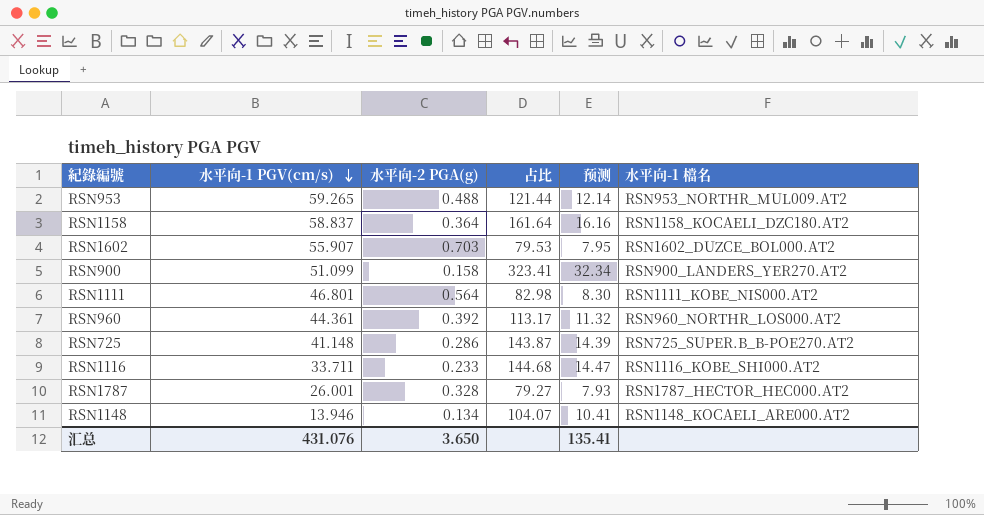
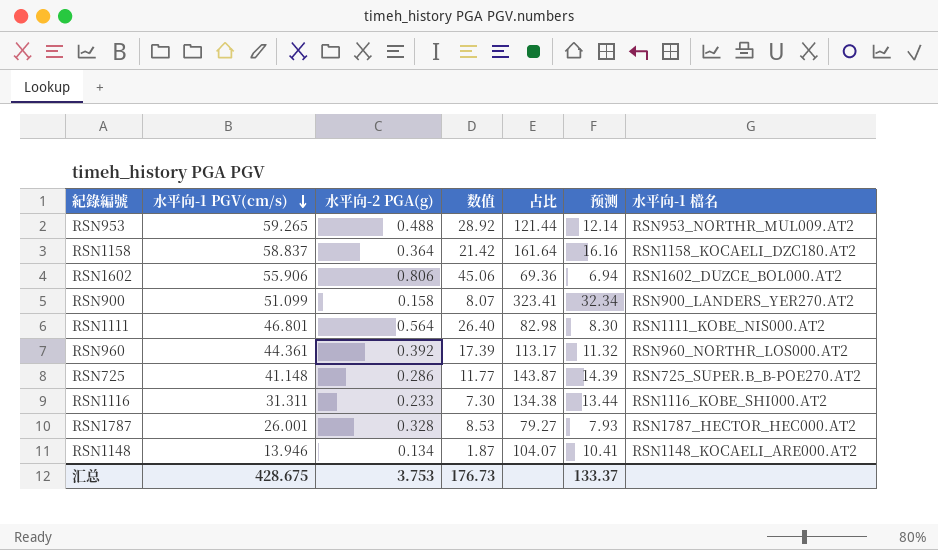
column 数值 | formula: none -> [水平向-1 PGV(cm/s)] * [水平向-2 PGA(g)]
RSN1602 | 水平向-1 PGV(cm/s): 55.907 -> 55.906
RSN1602 | 水平向-2 PGA(g): 0.703 -> 0.806
RSN1602 | 占比: 79.53 -> 69.36
RSN1602 | 预测: 7.95 -> 6.94
RSN1116 | 水平向-1 PGV(cm/s): 33.711 -> 31.311
RSN1116 | 占比: 144.68 -> 134.38
RSN1116 | 预测: 14.47 -> 13.44
汇总 | 水平向-1 PGV(cm/s): 431.076 -> 428.675
汇总 | 水平向-2 PGA(g): 3.650 -> 3.753
汇总 | 预测: 135.41 -> 133.37

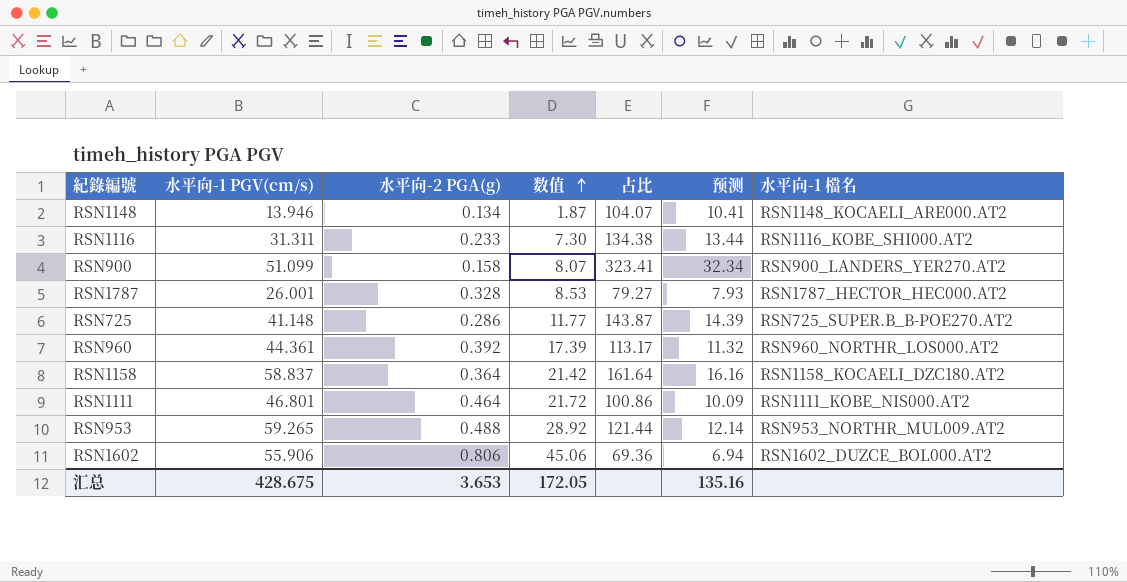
row order: 水平向-1 PGV(cm/s) descending -> 数值 ascending
RSN1111 | 水平向-2 PGA(g): 0.564 -> 0.464
RSN1111 | 数值: 26.40 -> 21.72
RSN1111 | 占比: 82.98 -> 100.86
RSN1111 | 预测: 8.30 -> 10.09
汇总 | 水平向-2 PGA(g): 3.753 -> 3.653
汇总 | 数值: 176.73 -> 172.05
汇总 | 预测: 133.37 -> 135.16

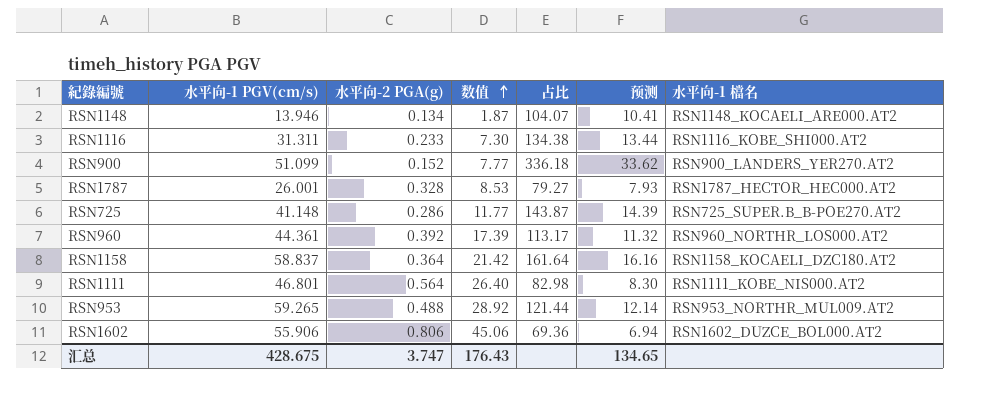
RSN900 | 水平向-2 PGA(g): 0.158 -> 0.152
RSN900 | 数值: 8.07 -> 7.77
RSN900 | 占比: 323.41 -> 336.18
RSN900 | 预测: 32.34 -> 33.62
RSN1111 | 水平向-2 PGA(g): 0.464 -> 0.564
RSN1111 | 数值: 21.72 -> 26.40
RSN1111 | 占比: 100.86 -> 82.98
RSN1111 | 预测: 10.09 -> 8.30
汇总 | 水平向-2 PGA(g): 3.653 -> 3.747
汇总 | 数值: 172.05 -> 176.43
汇总 | 预测: 135.16 -> 134.65

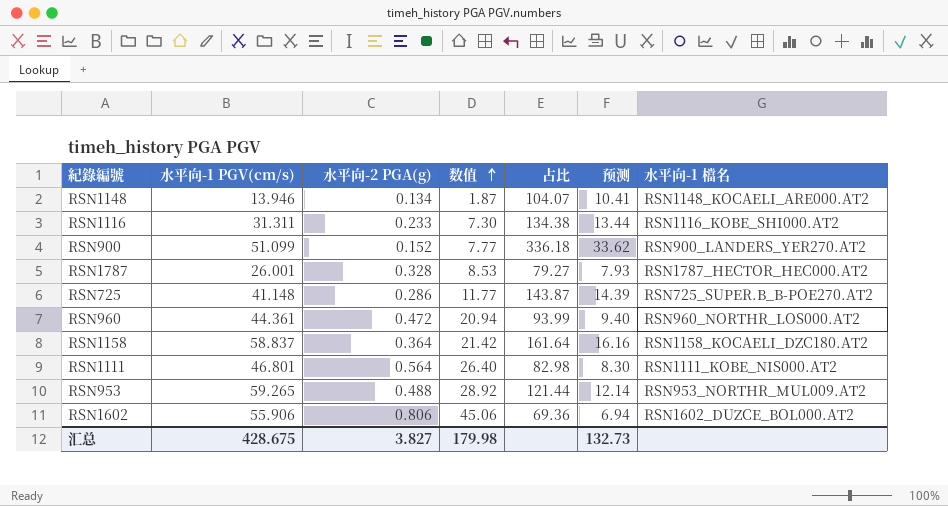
RSN960 | 水平向-2 PGA(g): 0.392 -> 0.472
RSN960 | 数值: 17.39 -> 20.94
RSN960 | 占比: 113.17 -> 93.99
RSN960 | 预测: 11.32 -> 9.40
汇总 | 水平向-2 PGA(g): 3.747 -> 3.827
汇总 | 数值: 176.43 -> 179.98
汇总 | 预测: 134.65 -> 132.73

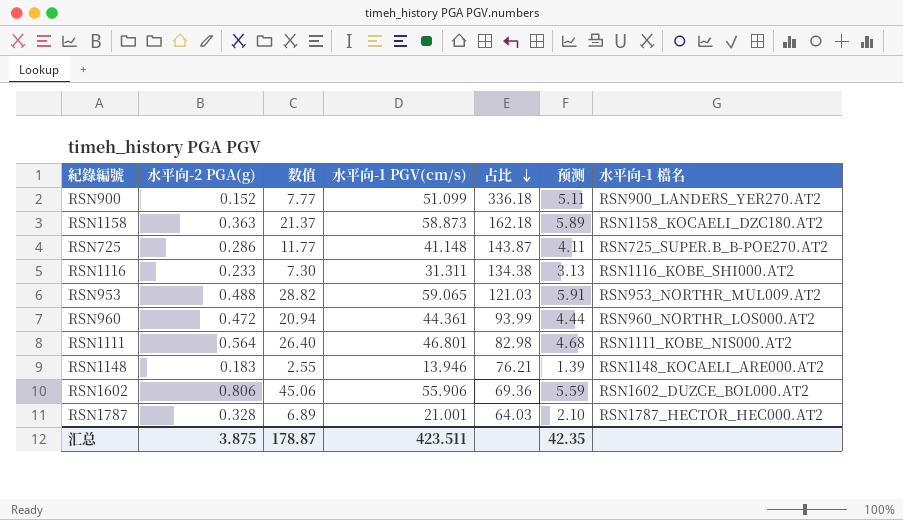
row order: 数值 ascending -> 占比 descending
column 水平向-1 PGV(cm/s) | position: 2 -> 4
column 预测 | formula: [占比] * 0.1 -> [水平向-1 PGV(cm/s)] * 0.1
RSN1158 | 水平向-2 PGA(g): 0.364 -> 0.363
RSN1158 | 数值: 21.42 -> 21.37
RSN1158 | 水平向-1 PGV(cm/s): 58.837 -> 58.873
RSN1158 | 占比: 161.64 -> 162.18
RSN953 | 数值: 28.92 -> 28.82
RSN953 | 水平向-1 PGV(cm/s): 59.265 -> 59.065
RSN953 | 占比: 121.44 -> 121.03
RSN1148 | 水平向-2 PGA(g): 0.134 -> 0.183
RSN1148 | 数值: 1.87 -> 2.55
RSN1148 | 占比: 104.07 -> 76.21
RSN1787 | 数值: 8.53 -> 6.89
RSN1787 | 水平向-1 PGV(cm/s): 26.001 -> 21.001
RSN1787 | 占比: 79.27 -> 64.03
汇总 | 水平向-2 PGA(g): 3.827 -> 3.875
汇总 | 数值: 179.98 -> 178.87
汇总 | 水平向-1 PGV(cm/s): 428.675 -> 423.511
汇总 | 预测: 132.73 -> 42.35

